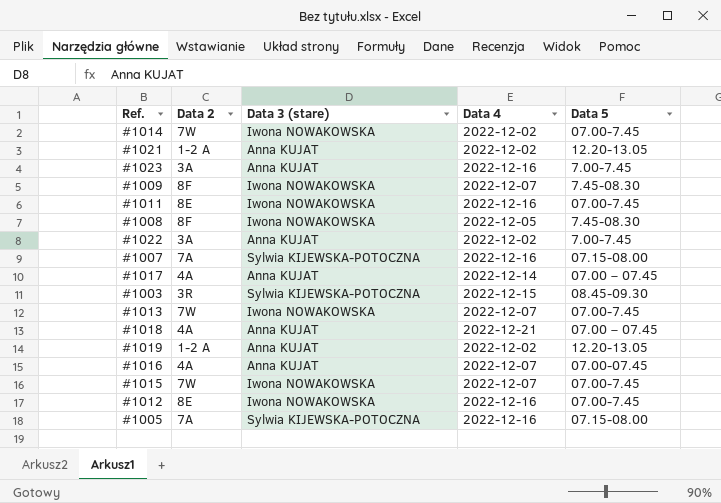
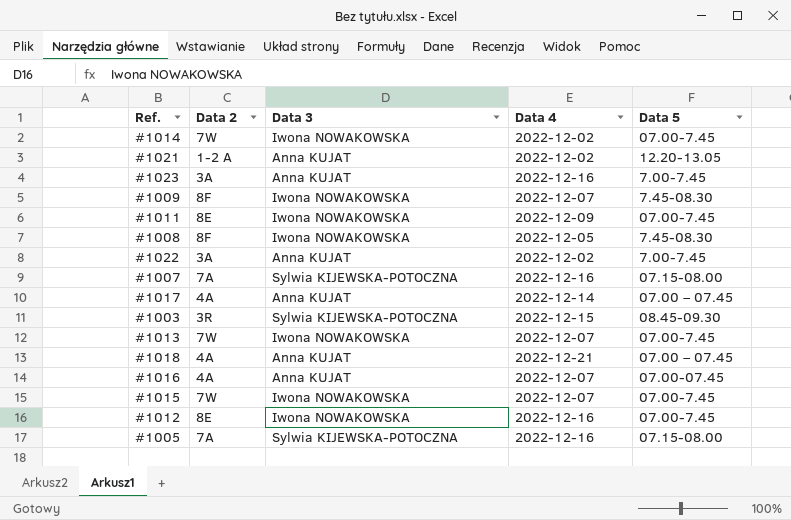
column name: Data 3 (stare) -> Data 3
row #1019: 1-2 A | Anna KUJAT | 2022-12-02 | 12.20-13.05 -> none
#1011 | Data 4: 2022-12-16 -> 2022-12-09

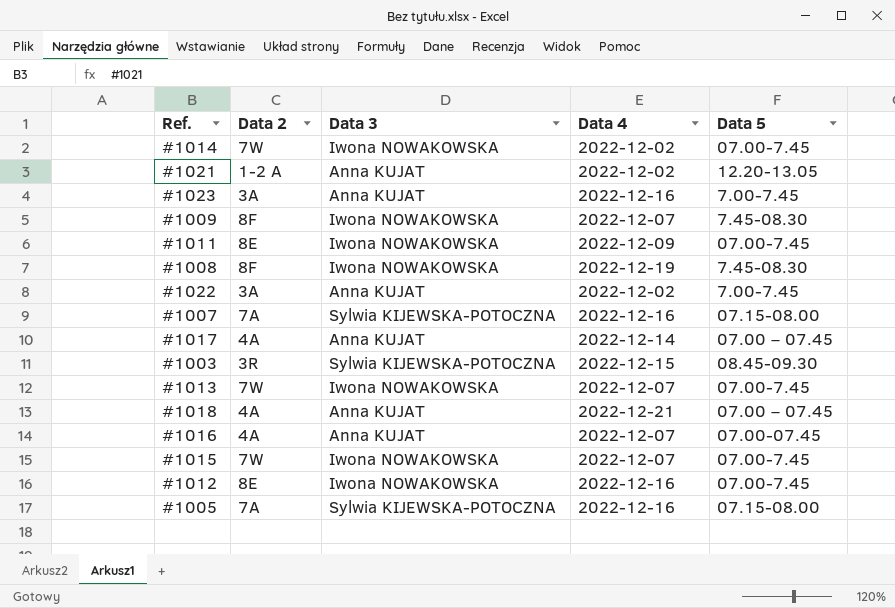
#1008 | Data 4: 2022-12-05 -> 2022-12-19

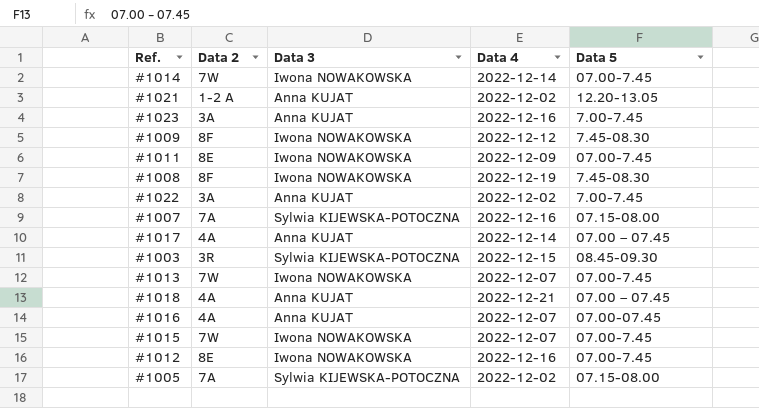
#1014 | Data 4: 2022-12-02 -> 2022-12-14
#1009 | Data 4: 2022-12-07 -> 2022-12-12
#1005 | Data 4: 2022-12-16 -> 2022-12-02

